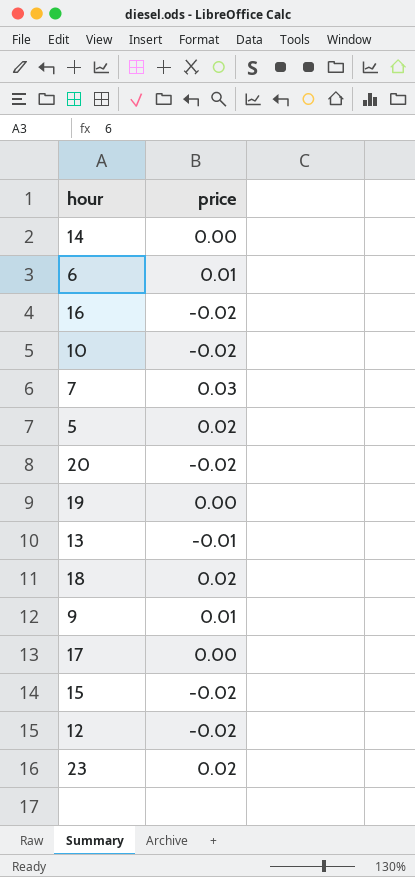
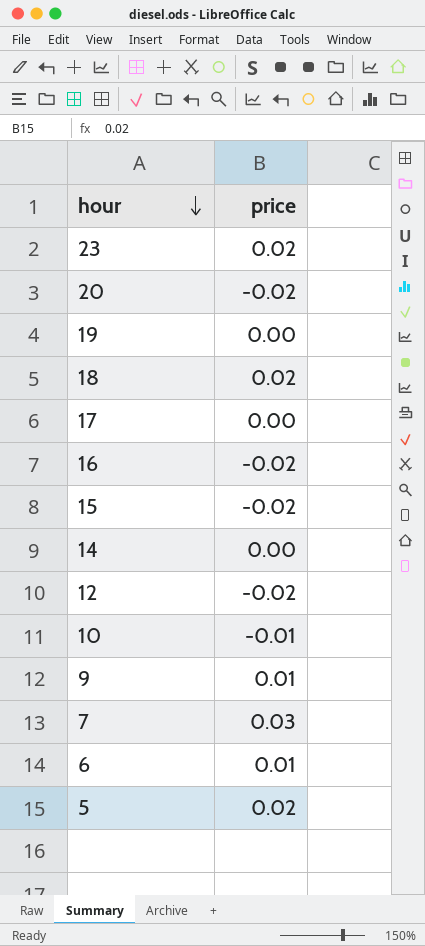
row order: none -> hour descending
row 13: -0.01 -> none
10 | price: -0.02 -> -0.01

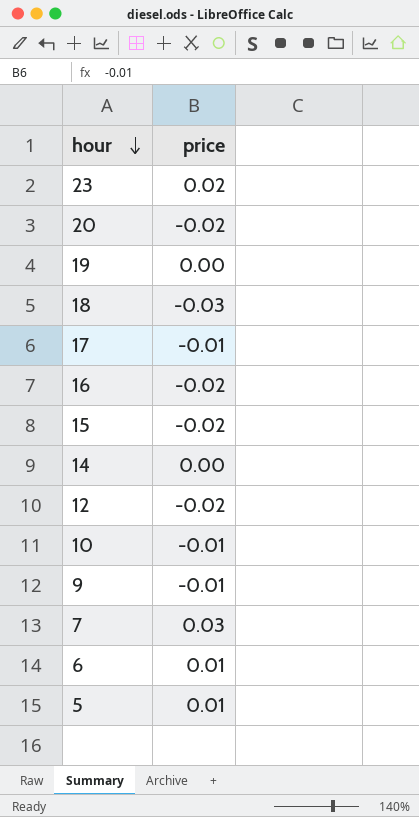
18 | price: 0.02 -> -0.03
17 | price: 0.00 -> -0.01
9 | price: 0.01 -> -0.01
5 | price: 0.02 -> 0.01

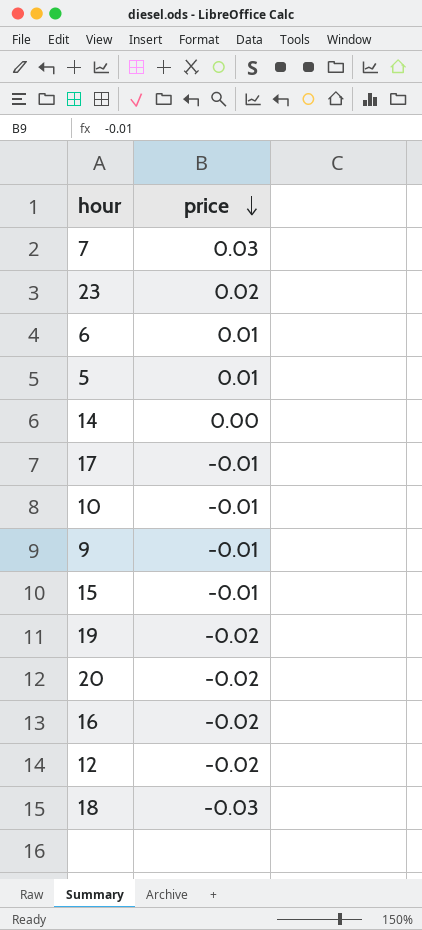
row order: hour descending -> price descending
15 | price: -0.02 -> -0.01
19 | price: 0.00 -> -0.02

